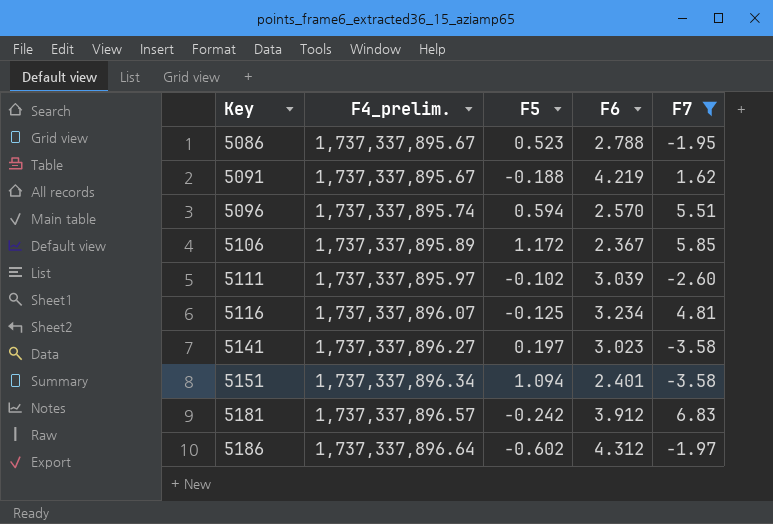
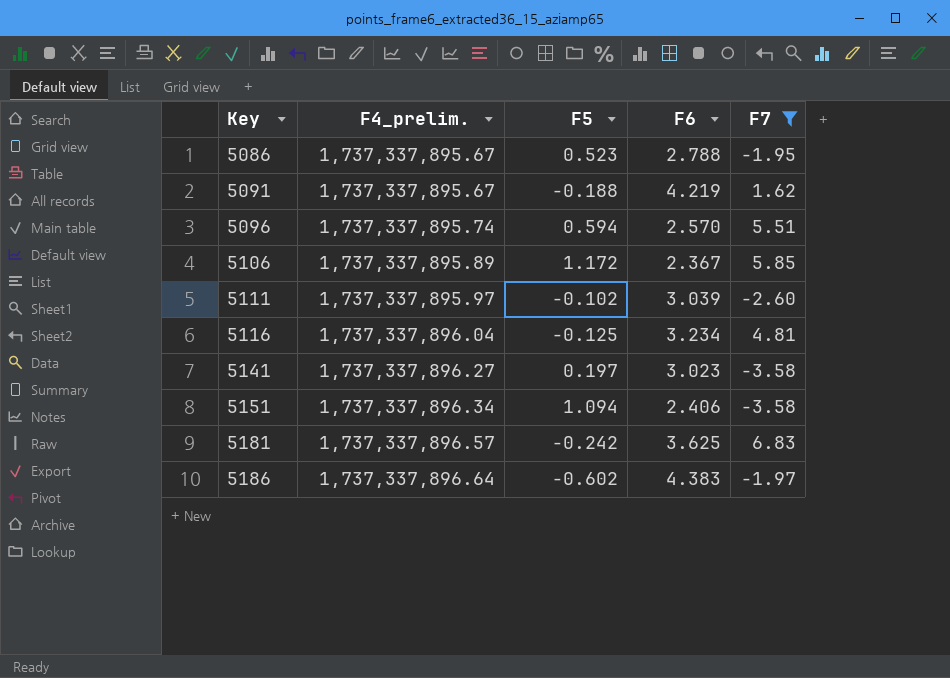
5116 | F4_prelim.: 1,737,337,896.07 -> 1,737,337,896.04
5151 | F6: 2.401 -> 2.406
5181 | F6: 3.912 -> 3.625
5186 | F6: 4.312 -> 4.383

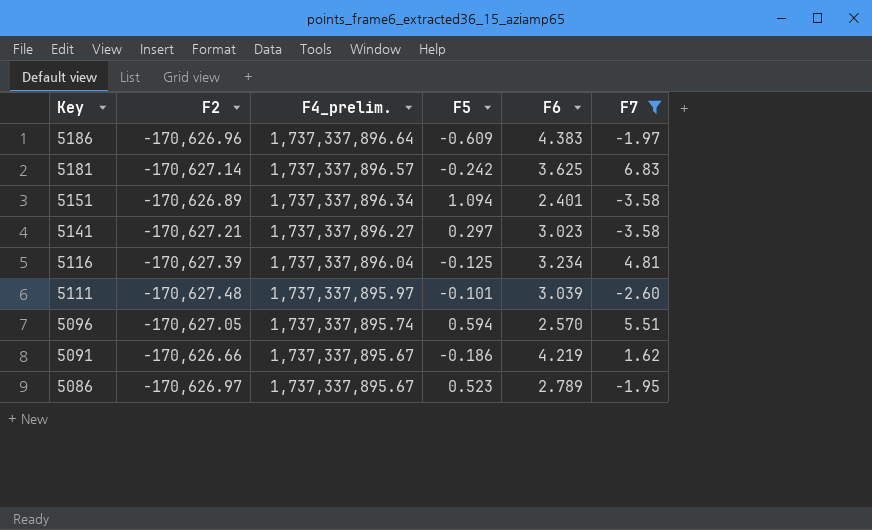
row order: Key ascending -> Key descending
column F2 | position: none -> 2
row 5106: 1,737,337,895.89 | 1.172 | 2.367 | 5.85 -> none
5186 | F5: -0.602 -> -0.609
5151 | F6: 2.406 -> 2.401
5141 | F5: 0.197 -> 0.297
5111 | F5: -0.102 -> -0.101
5091 | F5: -0.188 -> -0.186
5086 | F6: 2.788 -> 2.789

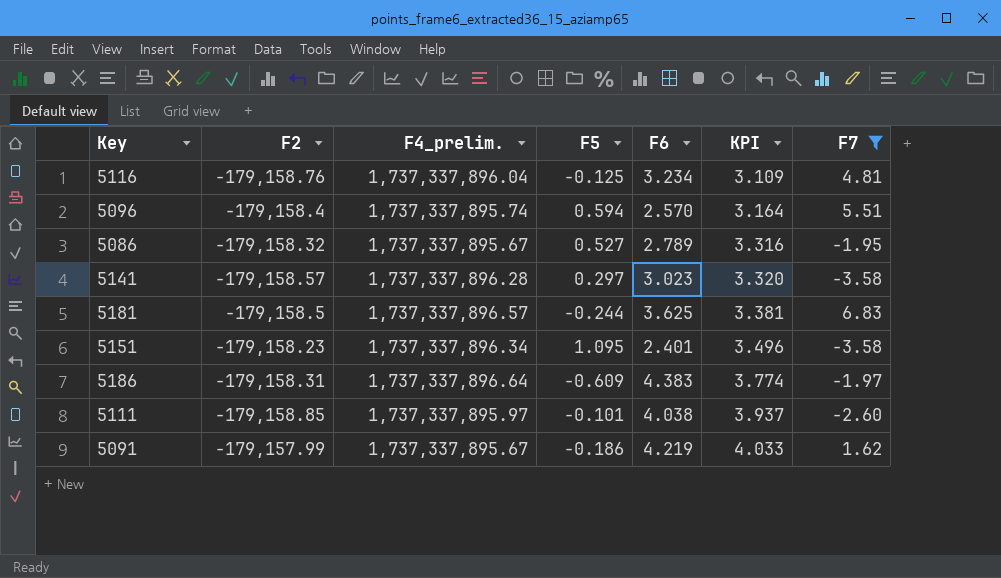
row order: Key descending -> KPI ascending
column KPI | formula: none -> [F5] + [F6]
5116 | F2: -170,627.39 -> -179,158.76
5096 | F2: -170,627.05 -> -179,158.4
5086 | F2: -170,626.97 -> -179,158.32
5086 | F5: 0.523 -> 0.527
5141 | F2: -170,627.21 -> -179,158.57
5141 | F4_prelim.: 1,737,337,896.27 -> 1,737,337,896.28
5181 | F2: -170,627.14 -> -179,158.5
5181 | F5: -0.242 -> -0.244
5151 | F2: -170,626.89 -> -179,158.23
5151 | F5: 1.094 -> 1.095
5186 | F2: -170,626.96 -> -179,158.31
5111 | F2: -170,627.48 -> -179,158.85
5111 | F6: 3.039 -> 4.038
5091 | F2: -170,626.66 -> -179,157.99

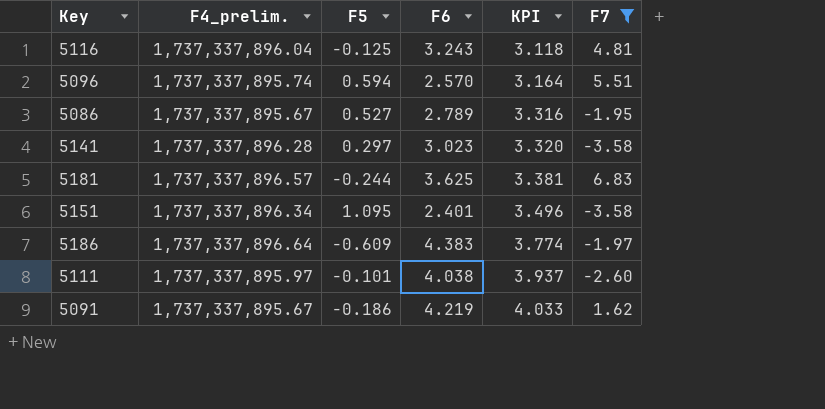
column F2 | position: 2 -> none
5116 | F6: 3.234 -> 3.243
5116 | KPI: 3.109 -> 3.118

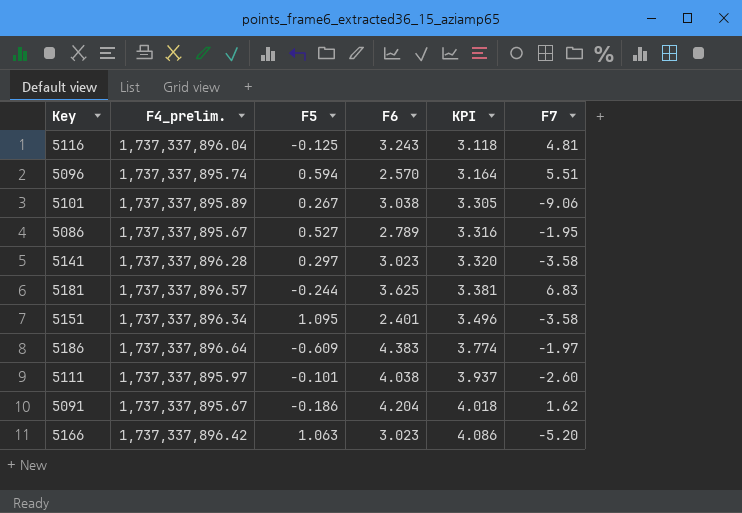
filter: F7 >= -3.58 -> none
5091 | F6: 4.219 -> 4.204
5091 | KPI: 4.033 -> 4.018

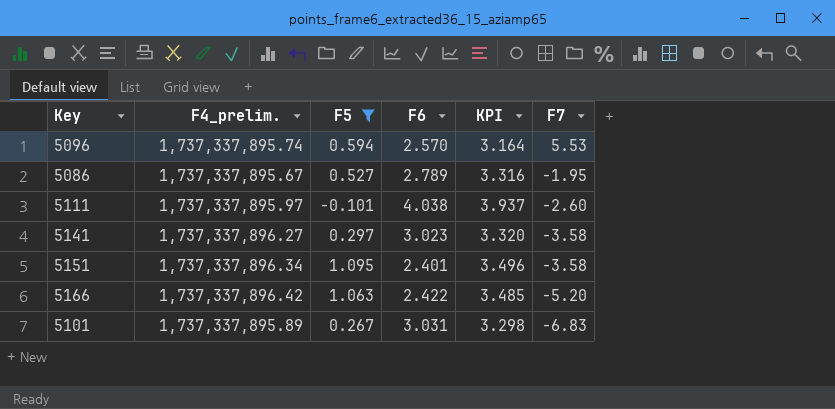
filter: none -> F5 >= -0.101
row order: KPI ascending -> F7 descending
5096 | F7: 5.51 -> 5.53
5141 | F4_prelim.: 1,737,337,896.28 -> 1,737,337,896.27
5166 | F6: 3.023 -> 2.422
5166 | KPI: 4.086 -> 3.485
5101 | F6: 3.038 -> 3.031
5101 | KPI: 3.305 -> 3.298
5101 | F7: -9.06 -> -6.83

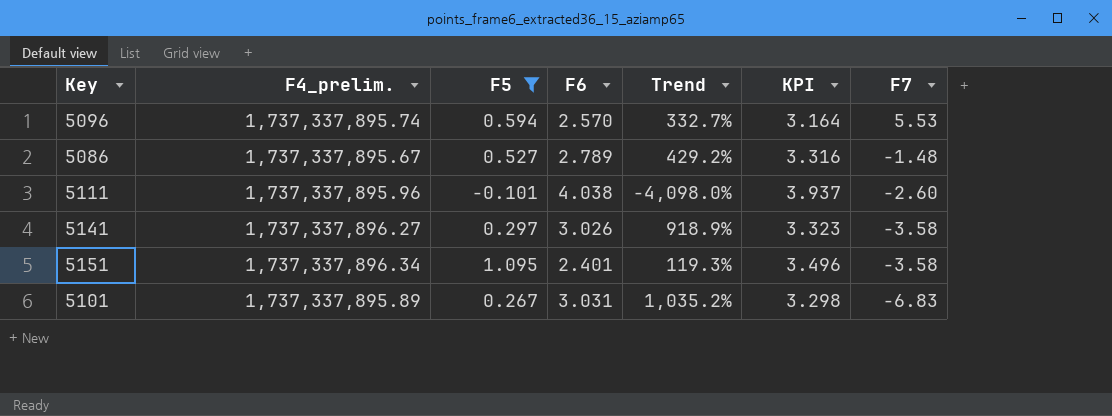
column Trend | formula: none -> ([F6] - [F5]) / [F5]
row 5166: 1,737,337,896.42 | 1.063 | 2.422 | 3.485 | -5.20 -> none
5086 | F7: -1.95 -> -1.48
5111 | F4_prelim.: 1,737,337,895.97 -> 1,737,337,895.96
5141 | F6: 3.023 -> 3.026
5141 | KPI: 3.320 -> 3.323

